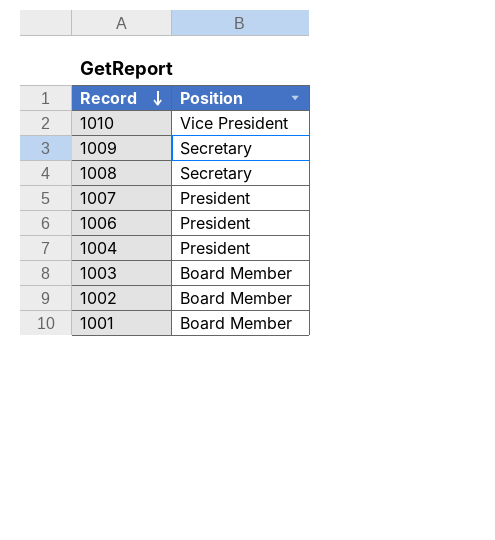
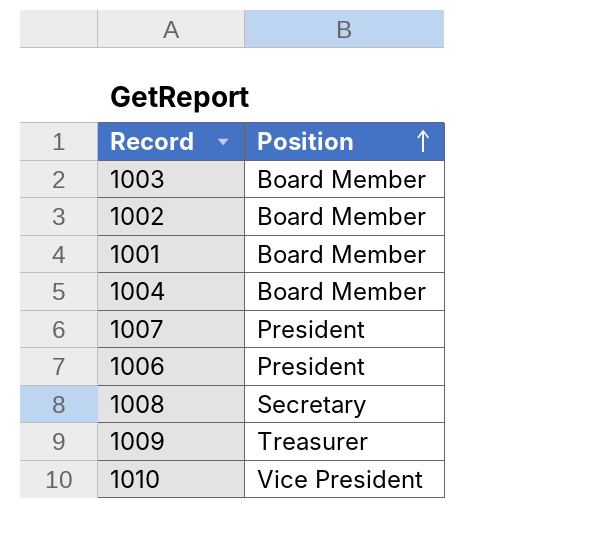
row order: Record descending -> Position ascending
1004 | Position: President -> Board Member
1009 | Position: Secretary -> Treasurer

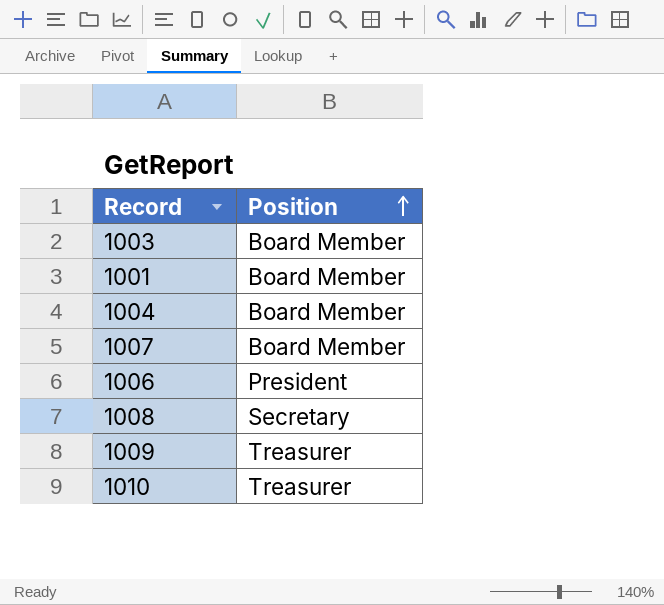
row 1002: Board Member -> none
1007 | Position: President -> Board Member
1010 | Position: Vice President -> Treasurer

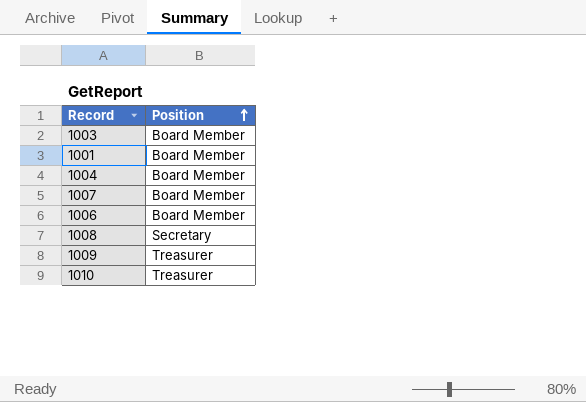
1006 | Position: President -> Board Member

